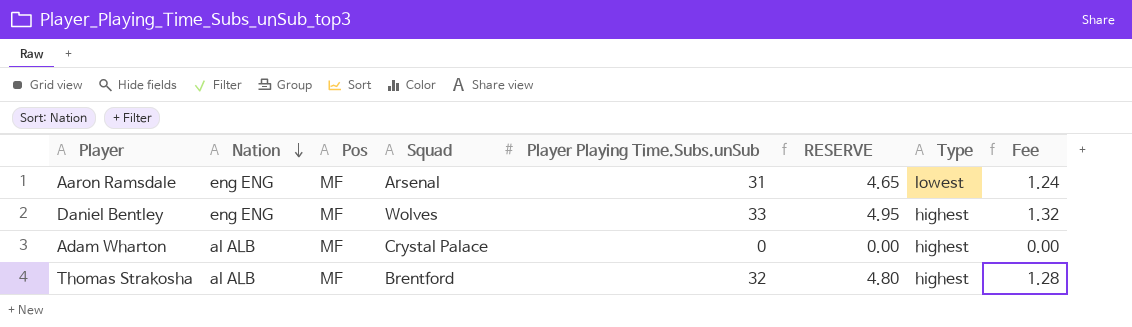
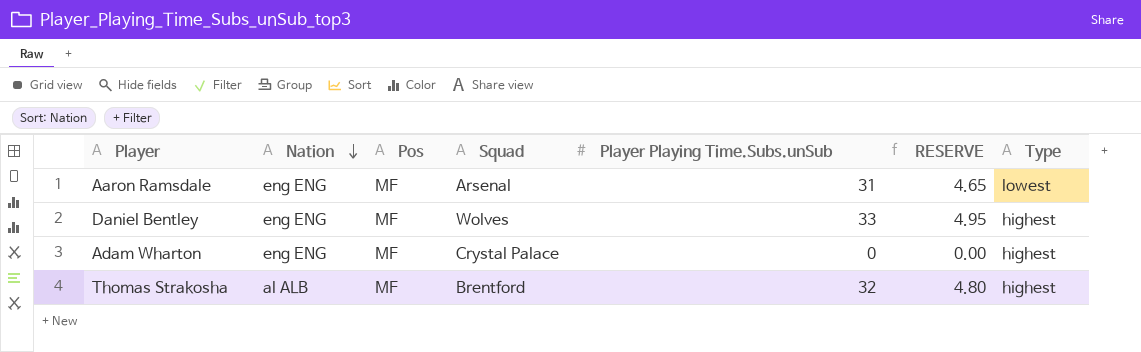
column Fee | formula: [Player Playing Time.Subs.unSub] * 0.04 -> none
Adam Wharton | Nation: al ALB -> eng ENG

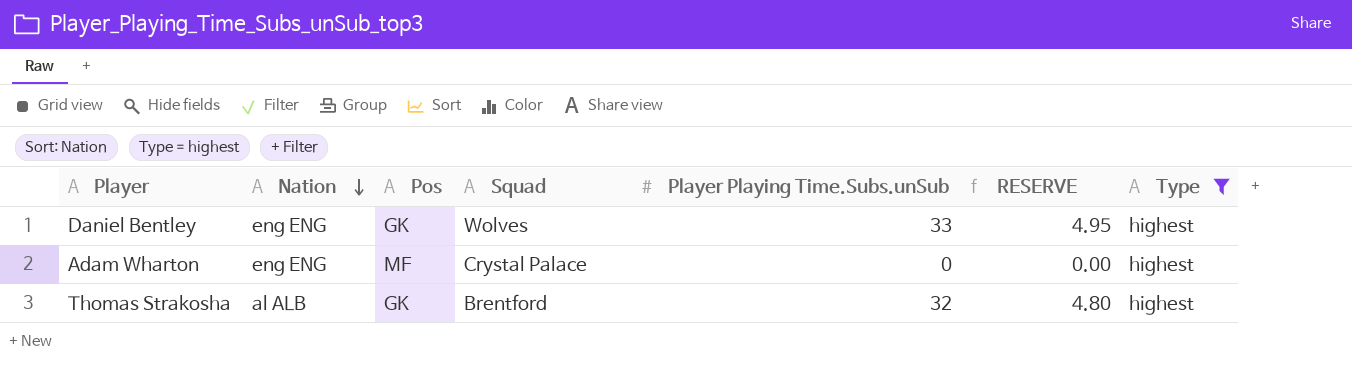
filter: none -> Type = highest
Daniel Bentley | Pos: MF -> GK
Thomas Strakosha | Pos: MF -> GK

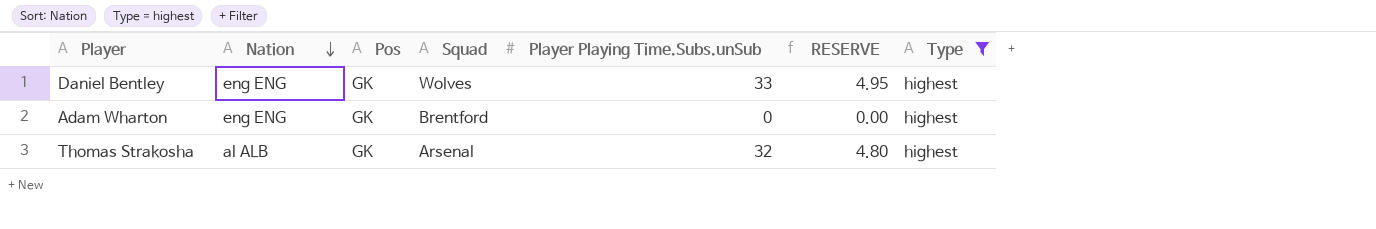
Adam Wharton | Pos: MF -> GK
Adam Wharton | Squad: Crystal Palace -> Brentford
Thomas Strakosha | Squad: Brentford -> Arsenal

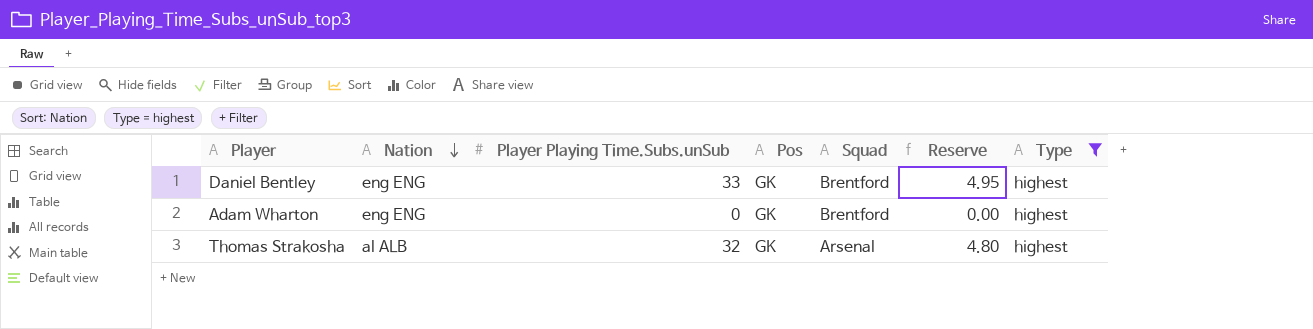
column Player Playing Time.Subs.unSub | position: 5 -> 3
column name: RESERVE -> Reserve
Daniel Bentley | Squad: Wolves -> Brentford

